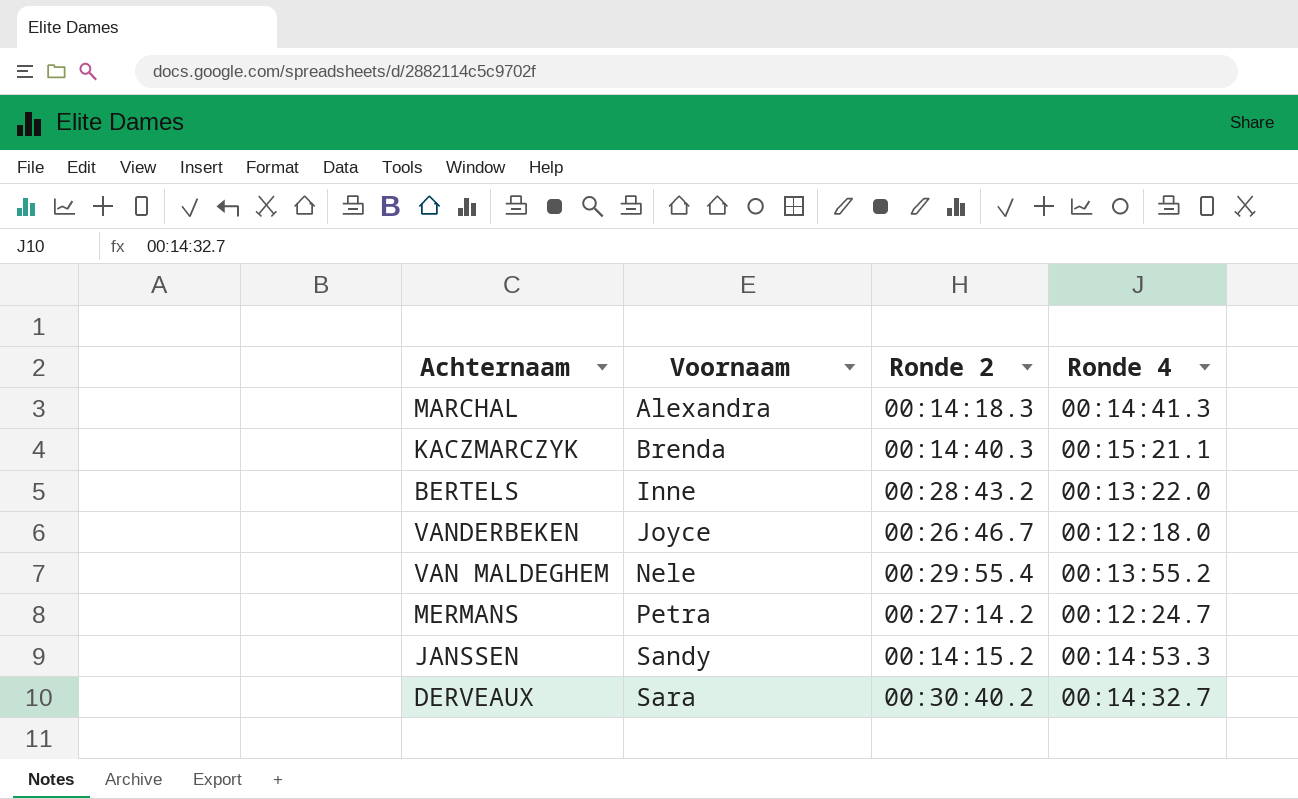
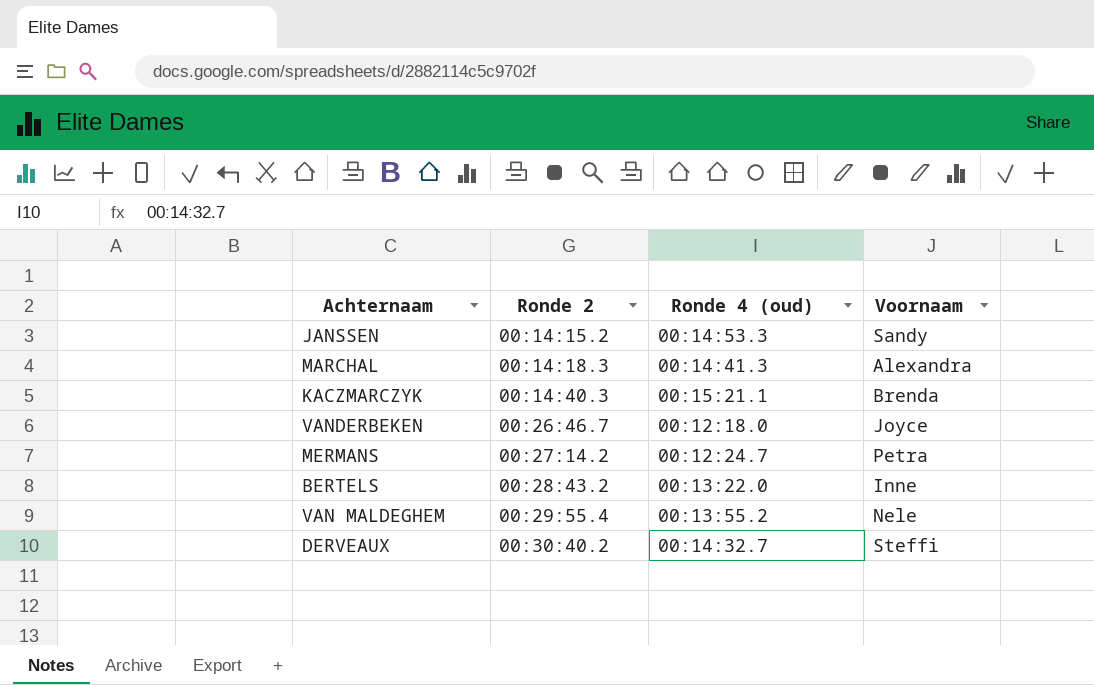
row order: Voornaam ascending -> Ronde 2 ascending
column name: Ronde 4 -> Ronde 4 (oud)
column Voornaam | position: 2 -> 4
DERVEAUX | Voornaam: Sara -> Steffi

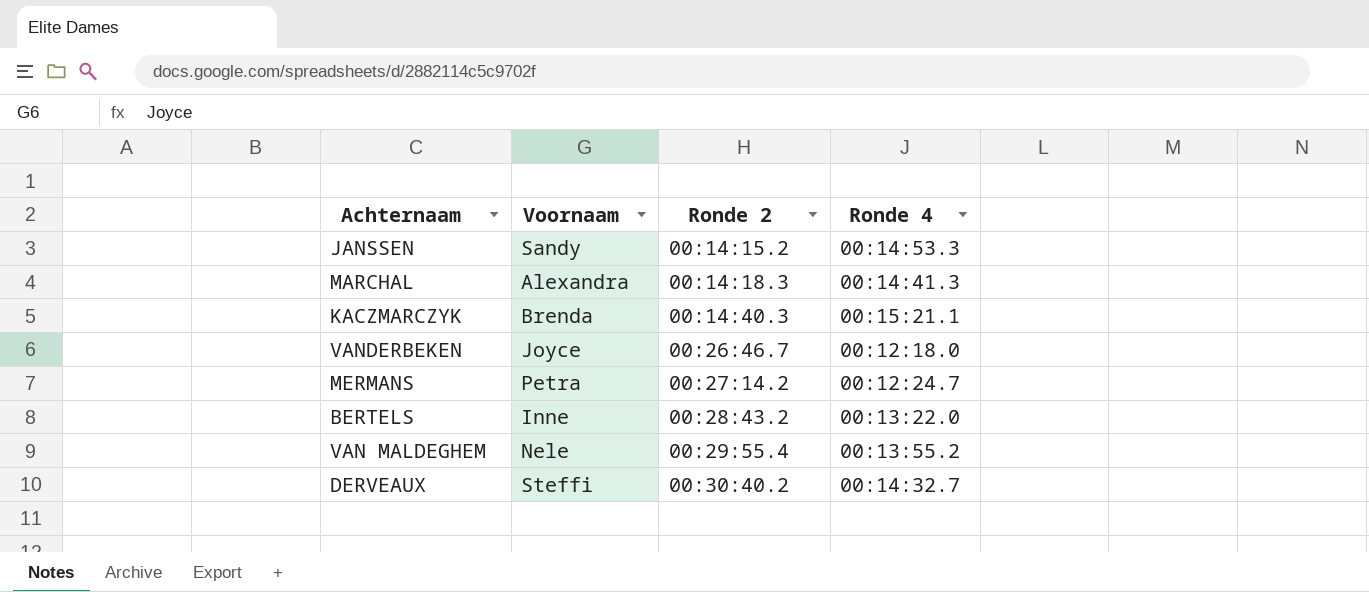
column Voornaam | position: 4 -> 2
column name: Ronde 4 (oud) -> Ronde 4

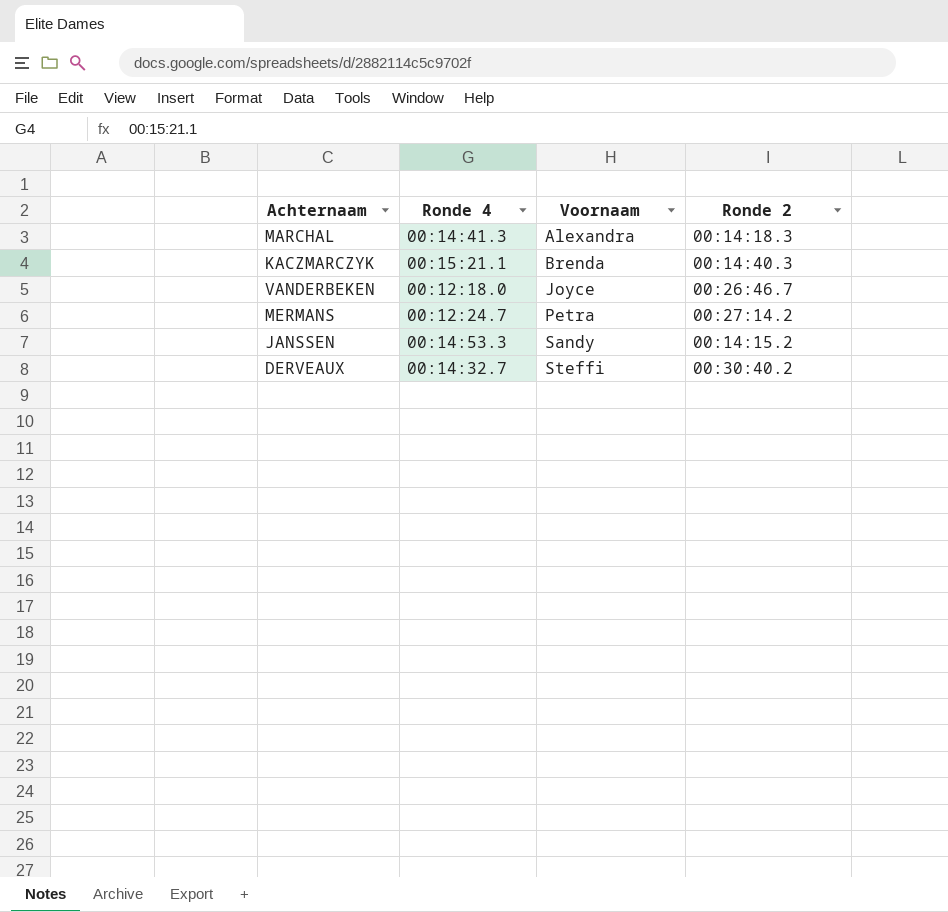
row order: Ronde 2 ascending -> Voornaam ascending
column Ronde 4 | position: 4 -> 2
row BERTELS: Inne | 00:28:43.2 | 00:13:22.0 -> none
row VAN MALDEGHEM: Nele | 00:29:55.4 | 00:13:55.2 -> none

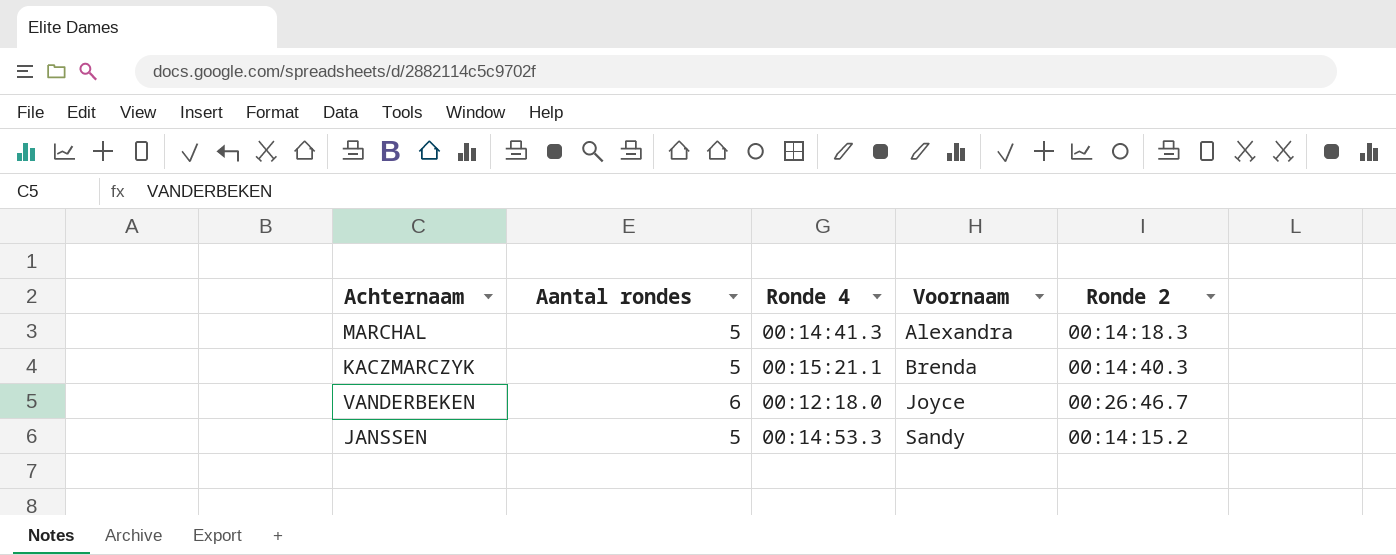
column Aantal rondes | position: none -> 2
row MERMANS: 00:12:24.7 | Petra | 00:27:14.2 -> none
row DERVEAUX: 00:14:32.7 | Steffi | 00:30:40.2 -> none

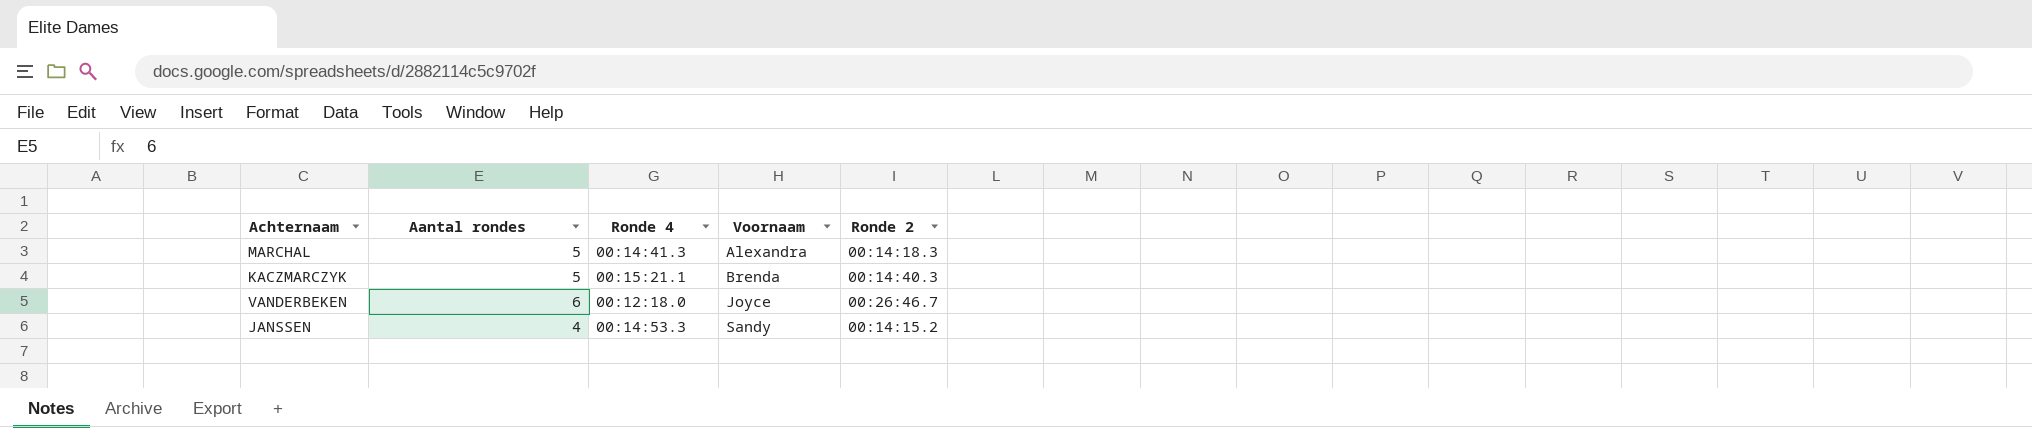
JANSSEN | Aantal rondes: 5 -> 4

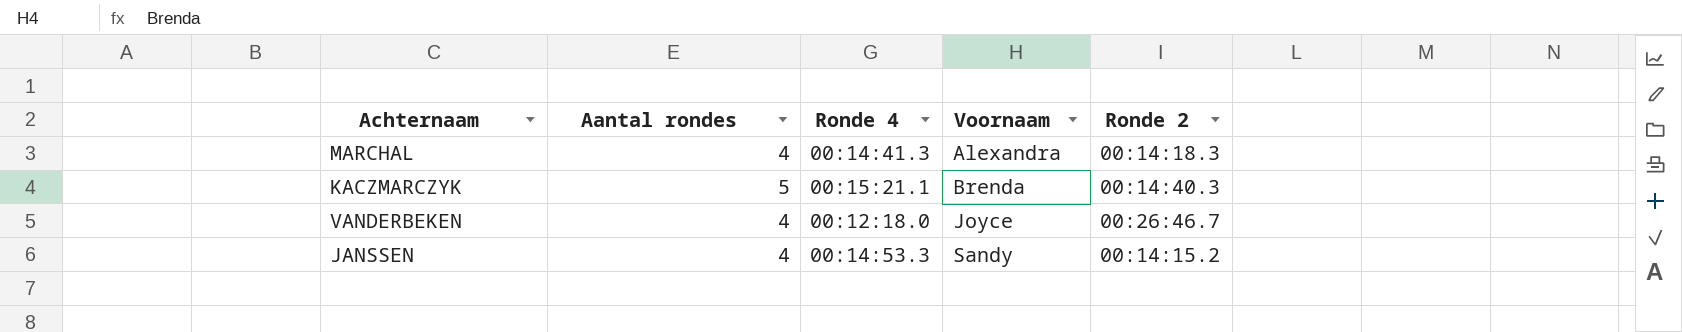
MARCHAL | Aantal rondes: 5 -> 4
VANDERBEKEN | Aantal rondes: 6 -> 4

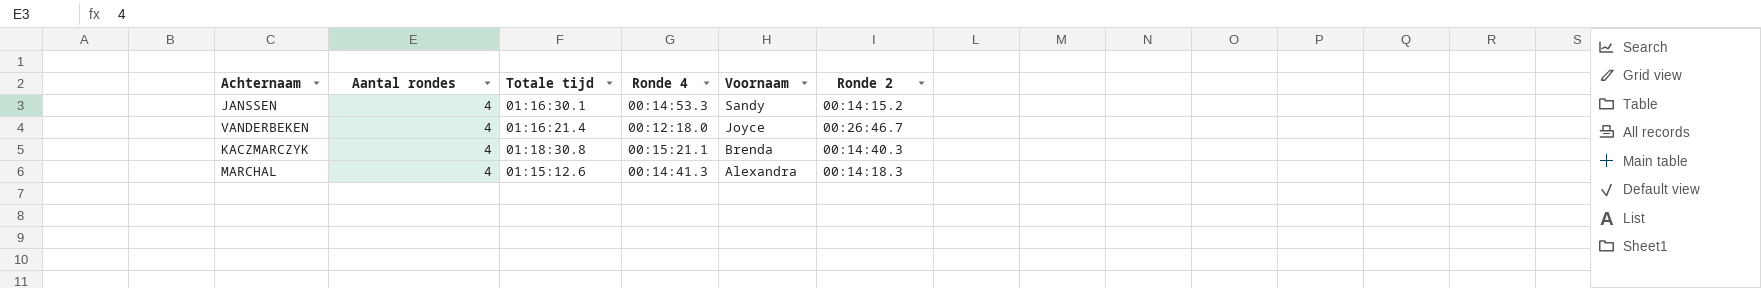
row order: Voornaam ascending -> Voornaam descending
column Totale tijd | position: none -> 3
KACZMARCZYK | Aantal rondes: 5 -> 4

